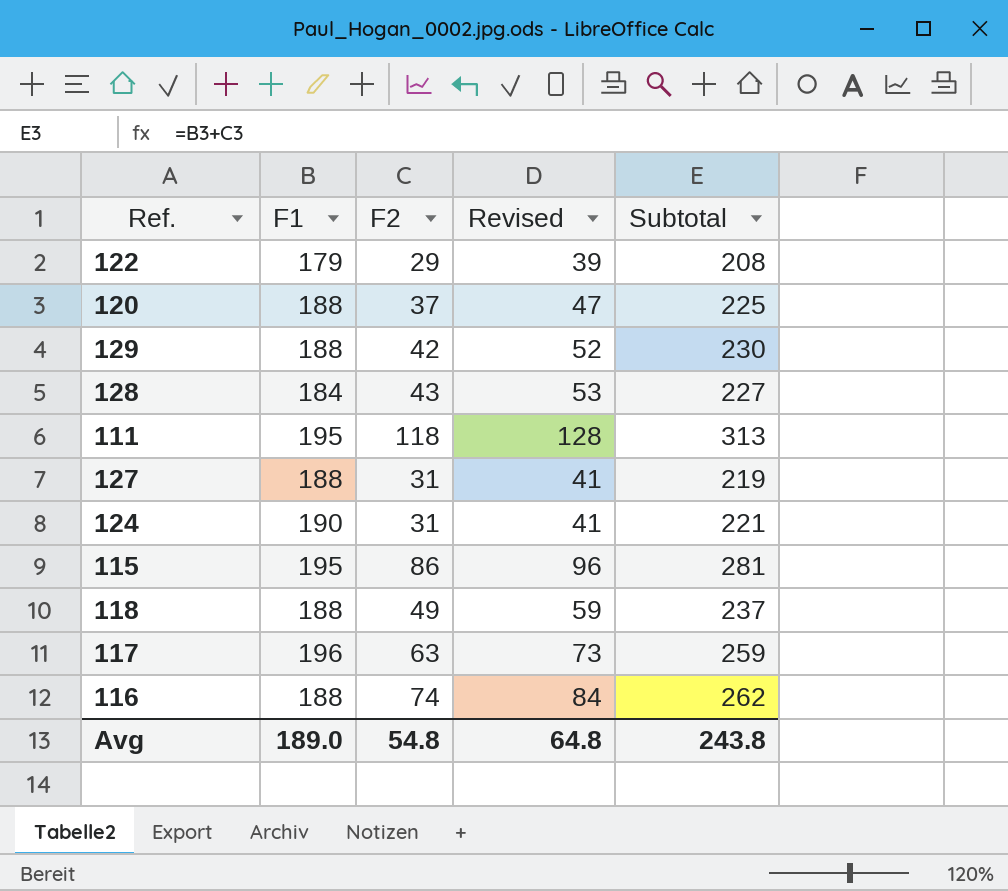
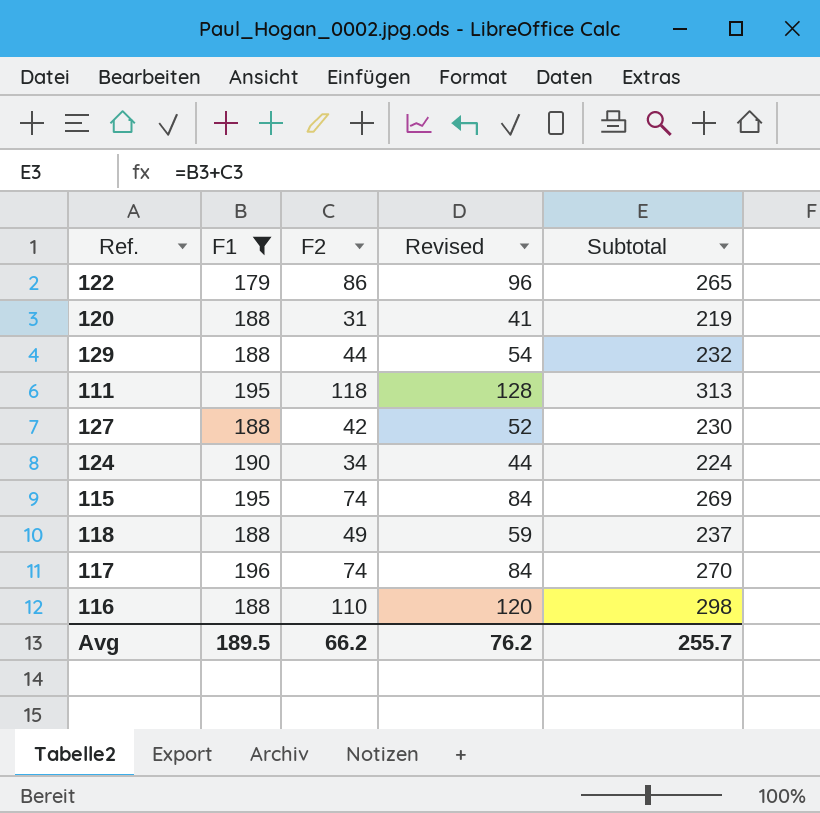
filter: none -> F1 != 184
122 | F2: 29 -> 86
122 | Revised: 39 -> 96
122 | Subtotal: 208 -> 265
120 | F2: 37 -> 31
120 | Revised: 47 -> 41
120 | Subtotal: 225 -> 219
129 | F2: 42 -> 44
129 | Revised: 52 -> 54
129 | Subtotal: 230 -> 232
127 | F2: 31 -> 42
127 | Revised: 41 -> 52
127 | Subtotal: 219 -> 230
124 | F2: 31 -> 34
124 | Revised: 41 -> 44
124 | Subtotal: 221 -> 224
115 | F2: 86 -> 74
115 | Revised: 96 -> 84
115 | Subtotal: 281 -> 269
117 | F2: 63 -> 74
117 | Revised: 73 -> 84
117 | Subtotal: 259 -> 270
116 | F2: 74 -> 110
116 | Revised: 84 -> 120
116 | Subtotal: 262 -> 298
Avg | F1: 189.0 -> 189.5
Avg | F2: 54.8 -> 66.2
Avg | Revised: 64.8 -> 76.2
Avg | Subtotal: 243.8 -> 255.7

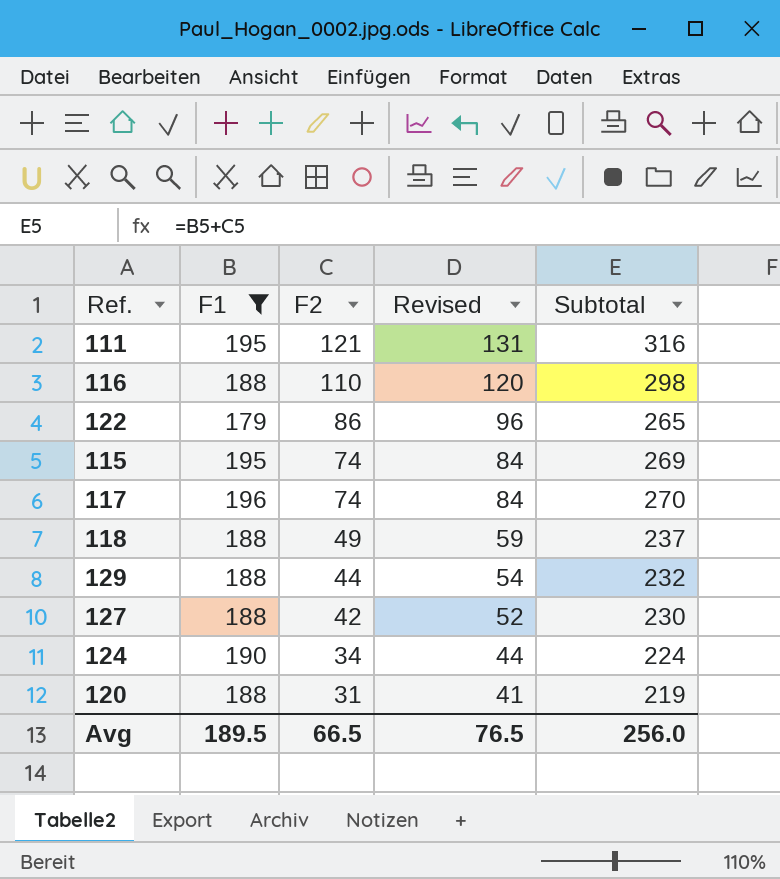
row order: none -> F2 descending
111 | F2: 118 -> 121
111 | Revised: 128 -> 131
111 | Subtotal: 313 -> 316
Avg | F2: 66.2 -> 66.5
Avg | Revised: 76.2 -> 76.5
Avg | Subtotal: 255.7 -> 256.0

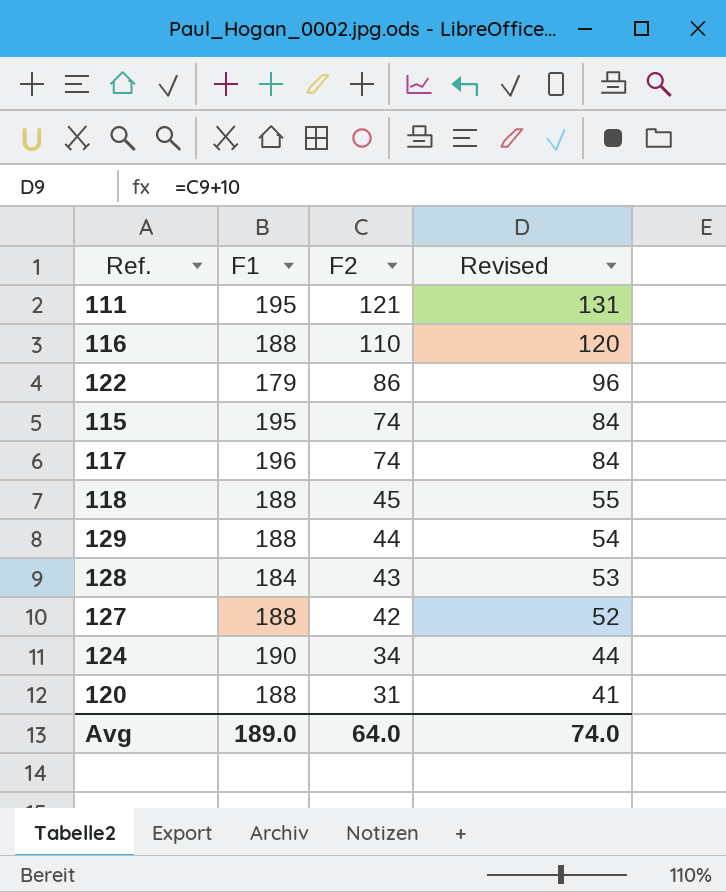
filter: F1 != 184 -> none
column Subtotal | formula: [F1] + [F2] -> none
118 | F2: 49 -> 45
118 | Revised: 59 -> 55
Avg | F1: 189.5 -> 189.0
Avg | F2: 66.5 -> 64.0
Avg | Revised: 76.5 -> 74.0

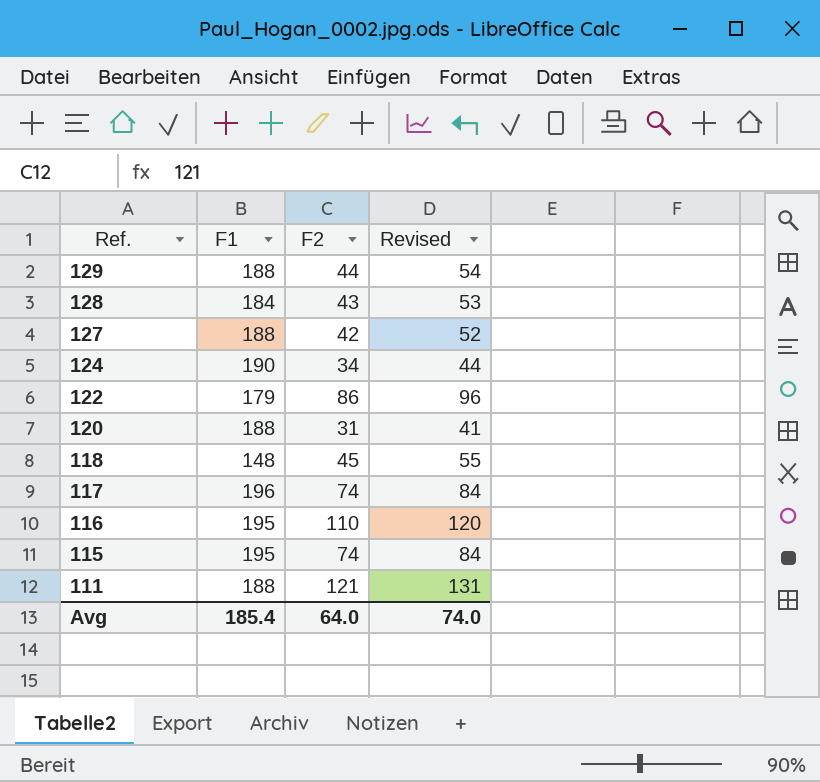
row order: F2 descending -> Ref. descending
118 | F1: 188 -> 148
116 | F1: 188 -> 195
111 | F1: 195 -> 188
Avg | F1: 189.0 -> 185.4

